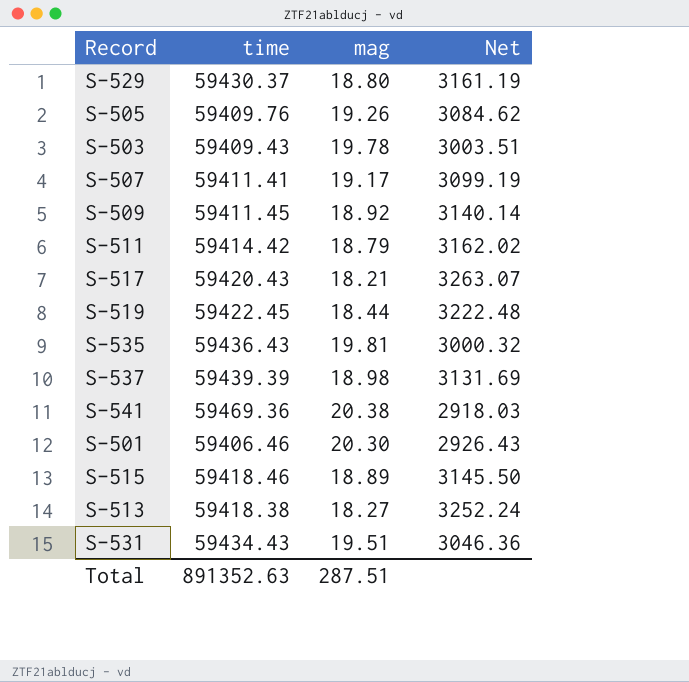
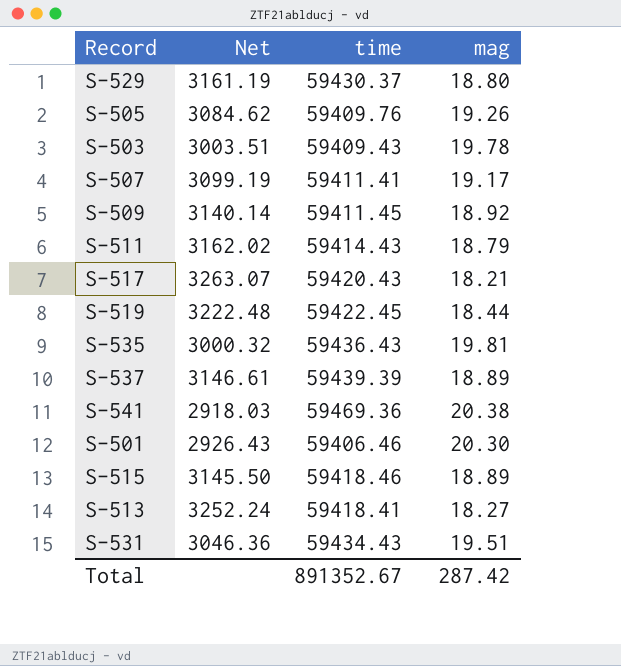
column Net | position: 4 -> 2
S-511 | time: 59414.42 -> 59414.43
S-537 | Net: 3131.69 -> 3146.61
S-537 | mag: 18.98 -> 18.89
S-513 | time: 59418.38 -> 59418.41
Total | time: 891352.63 -> 891352.67
Total | mag: 287.51 -> 287.42

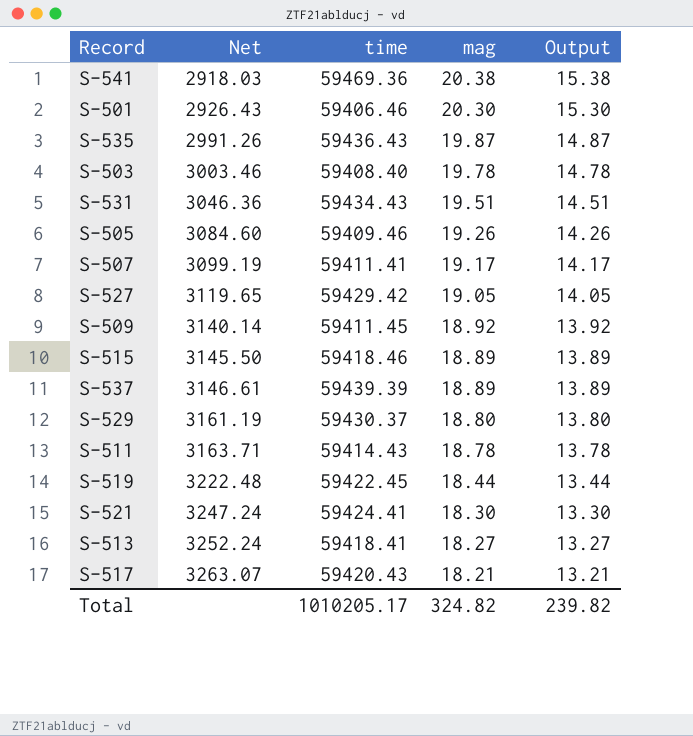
row order: none -> Net ascending
column Output | formula: none -> [mag] - 5
S-535 | Net: 3000.32 -> 2991.26
S-535 | mag: 19.81 -> 19.87
S-503 | Net: 3003.51 -> 3003.46
S-503 | time: 59409.43 -> 59408.40
S-505 | Net: 3084.62 -> 3084.60
S-505 | time: 59409.76 -> 59409.46
row S-527: none -> 3119.65 | 59429.42 | 19.05 | 14.05
S-511 | Net: 3162.02 -> 3163.71
S-511 | mag: 18.79 -> 18.78
row S-521: none -> 3247.24 | 59424.41 | 18.30 | 13.30
Total | time: 891352.67 -> 1010205.17
Total | mag: 287.42 -> 324.82

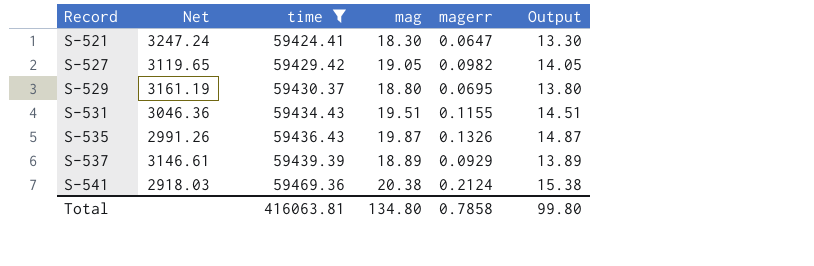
filter: none -> time >= 59424.41
row order: Net ascending -> Record ascending
column magerr | position: none -> 5
Total | time: 1010205.17 -> 416063.81
Total | mag: 324.82 -> 134.80
Total | Output: 239.82 -> 99.80

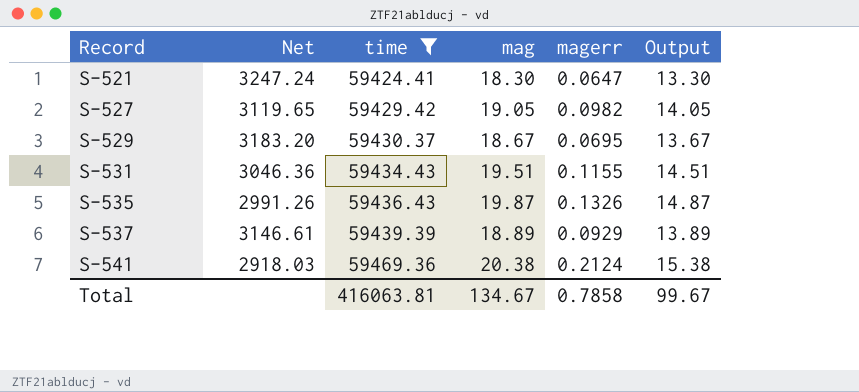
S-529 | Net: 3161.19 -> 3183.20
S-529 | mag: 18.80 -> 18.67
S-529 | Output: 13.80 -> 13.67
Total | mag: 134.80 -> 134.67
Total | Output: 99.80 -> 99.67

